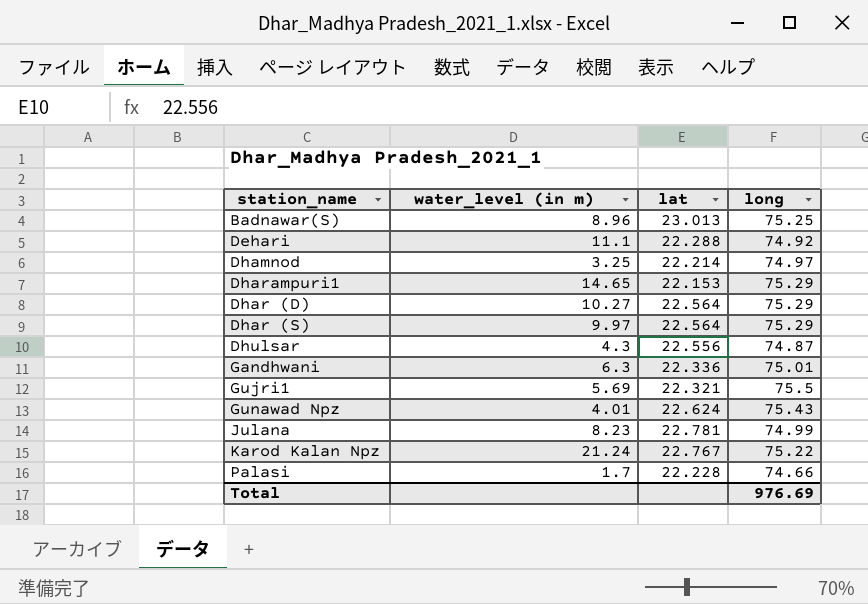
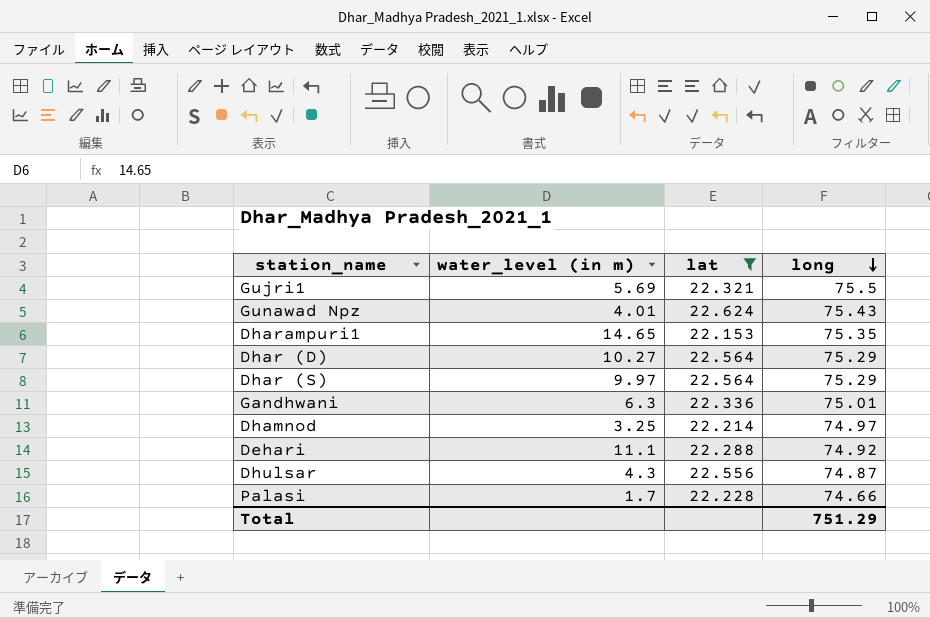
filter: none -> lat <= 22.624
row order: none -> long descending
Dharampuri1 | long: 75.29 -> 75.35
Total | long: 976.69 -> 751.29

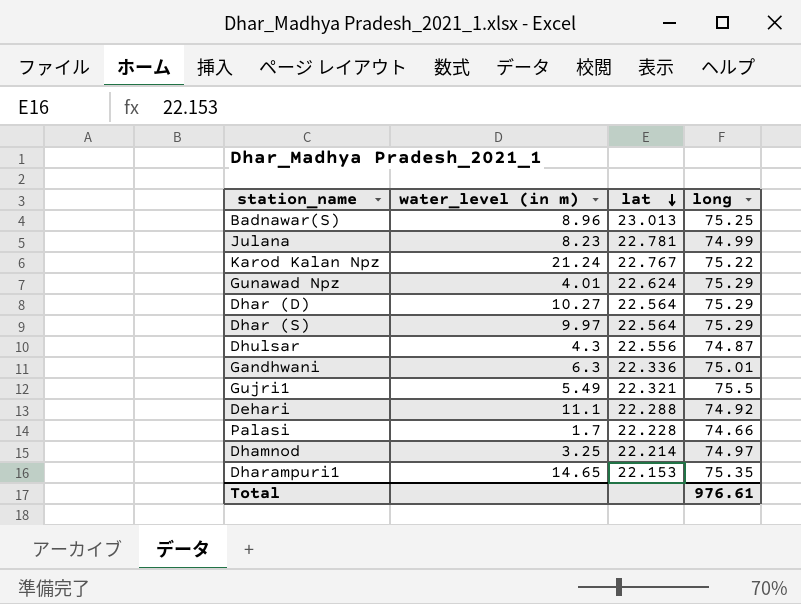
filter: lat <= 22.624 -> none
row order: long descending -> lat descending
Gunawad Npz | long: 75.43 -> 75.29
Gujri1 | water_level (in m): 5.69 -> 5.49
Total | long: 751.29 -> 976.61

